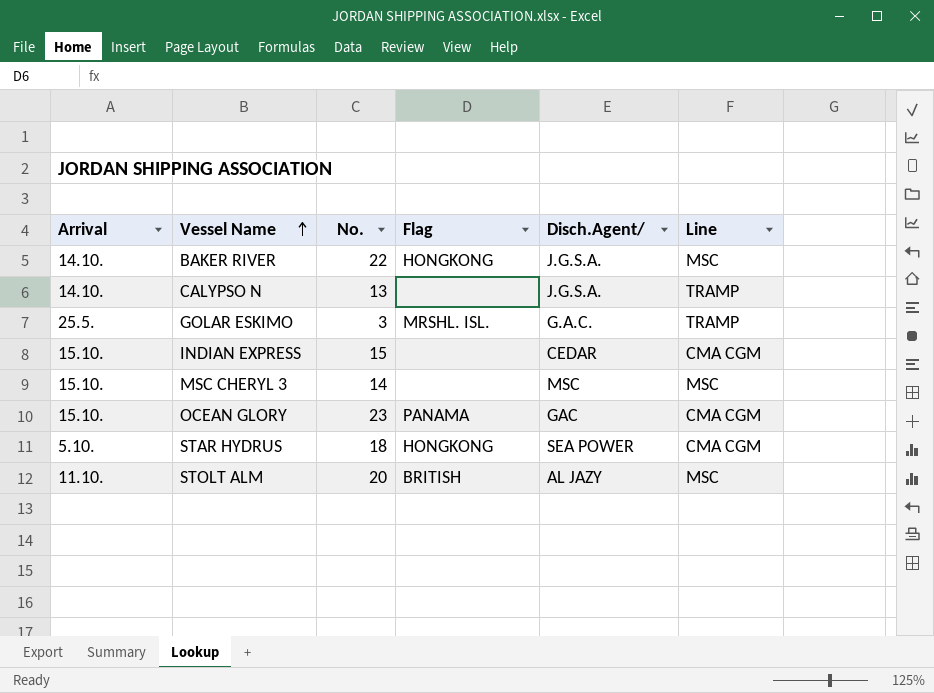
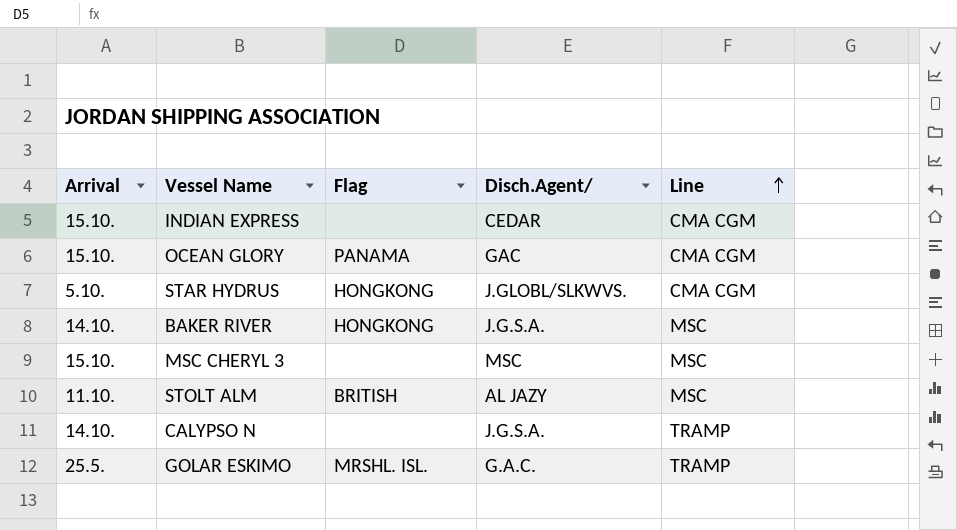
row order: Vessel Name ascending -> Line ascending
column No. | position: 3 -> none
STAR HYDRUS | Disch.Agent/: SEA POWER -> J.GLOBL/SLKWVS.

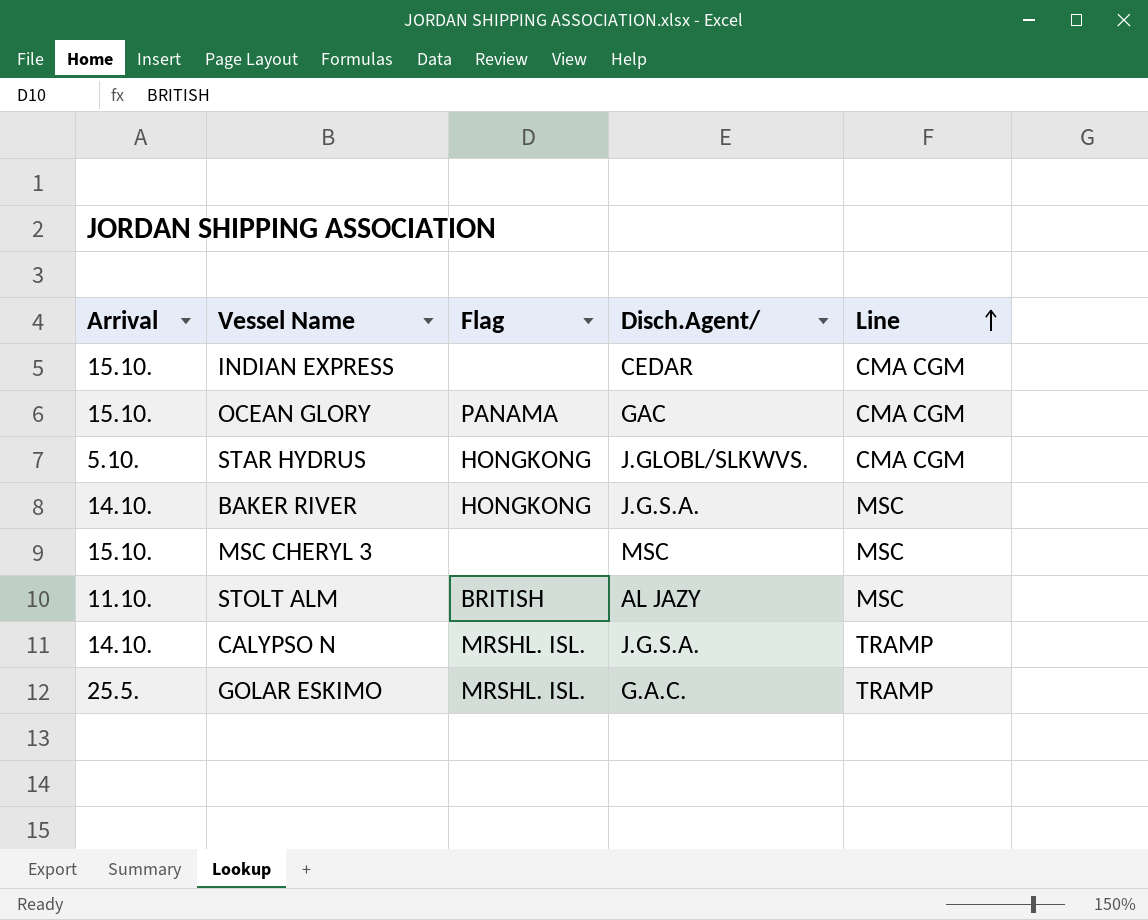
CALYPSO N | Flag: none -> MRSHL. ISL.

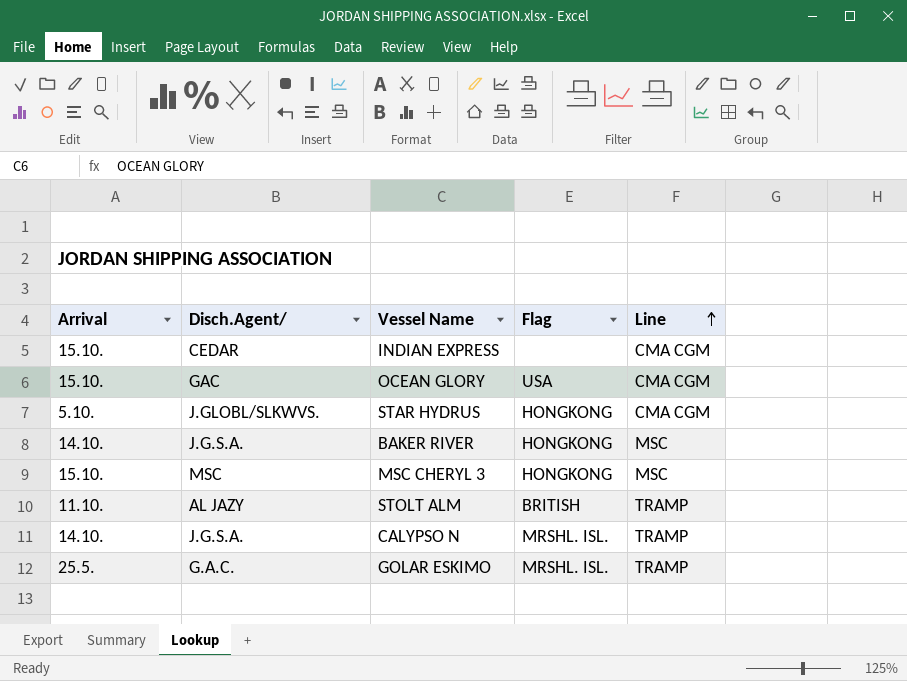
column Disch.Agent/ | position: 4 -> 2
OCEAN GLORY | Flag: PANAMA -> USA
MSC CHERYL 3 | Flag: none -> HONGKONG
STOLT ALM | Line: MSC -> TRAMP

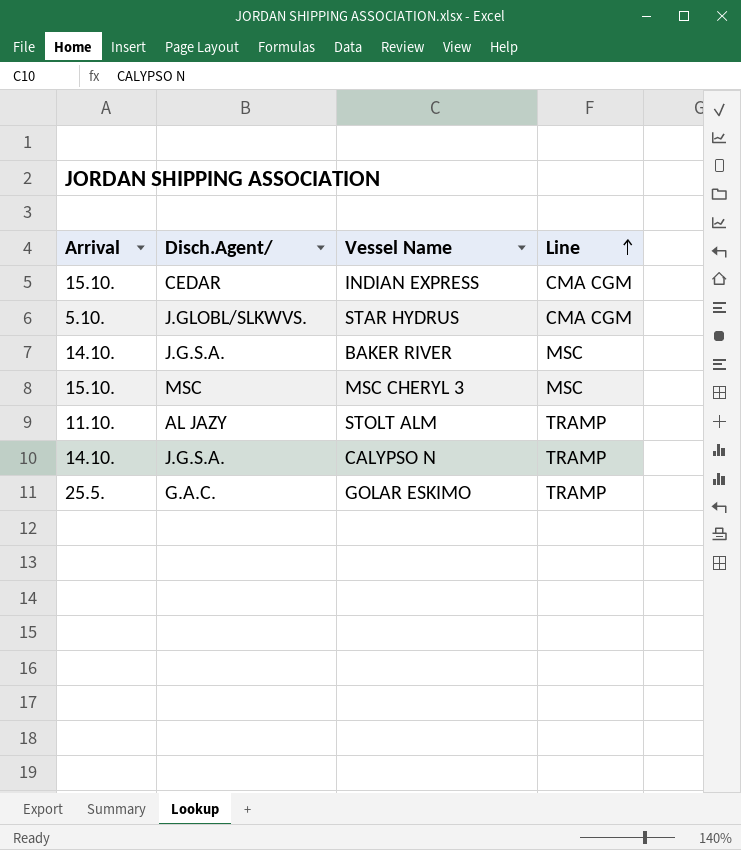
column Flag | position: 4 -> none
row OCEAN GLORY: 15.10. | GAC | USA | CMA CGM -> none

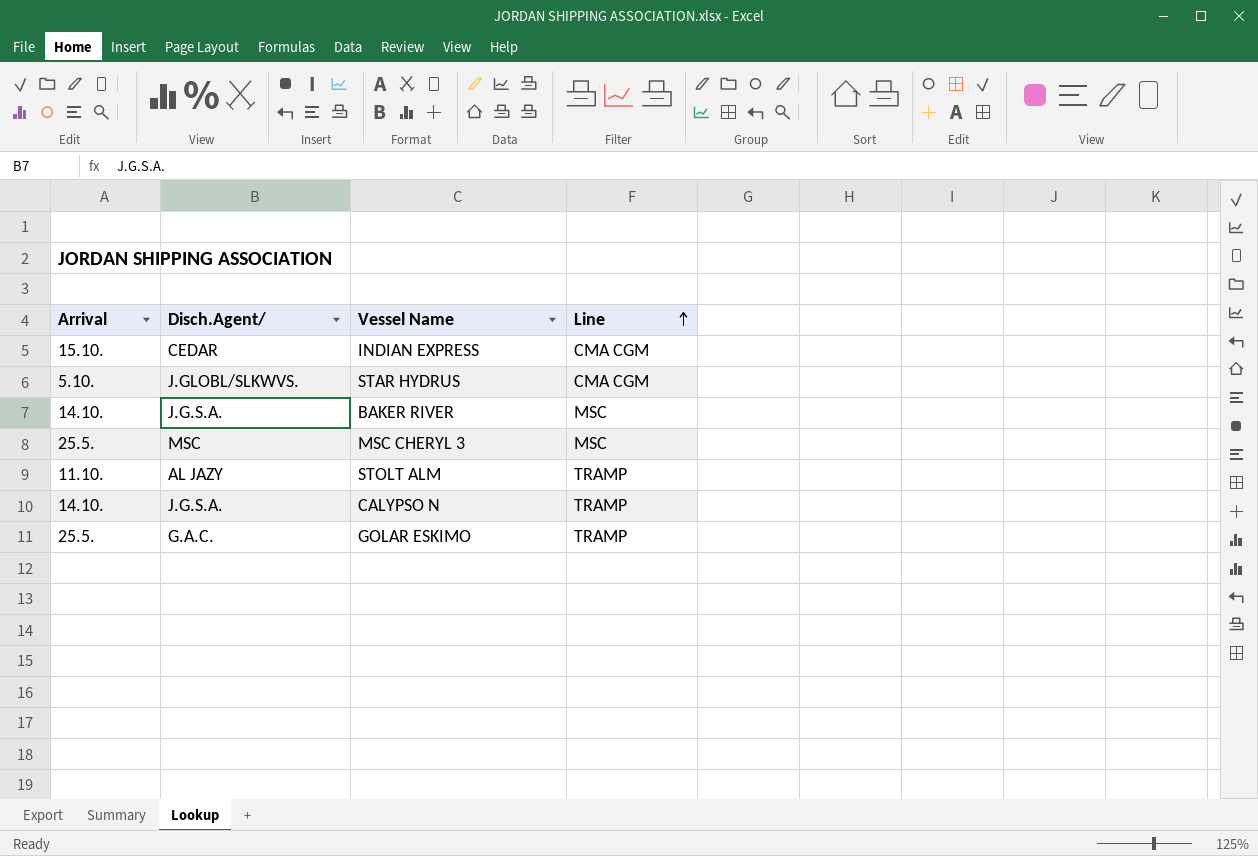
MSC CHERYL 3 | Arrival: 15.10. -> 25.5.

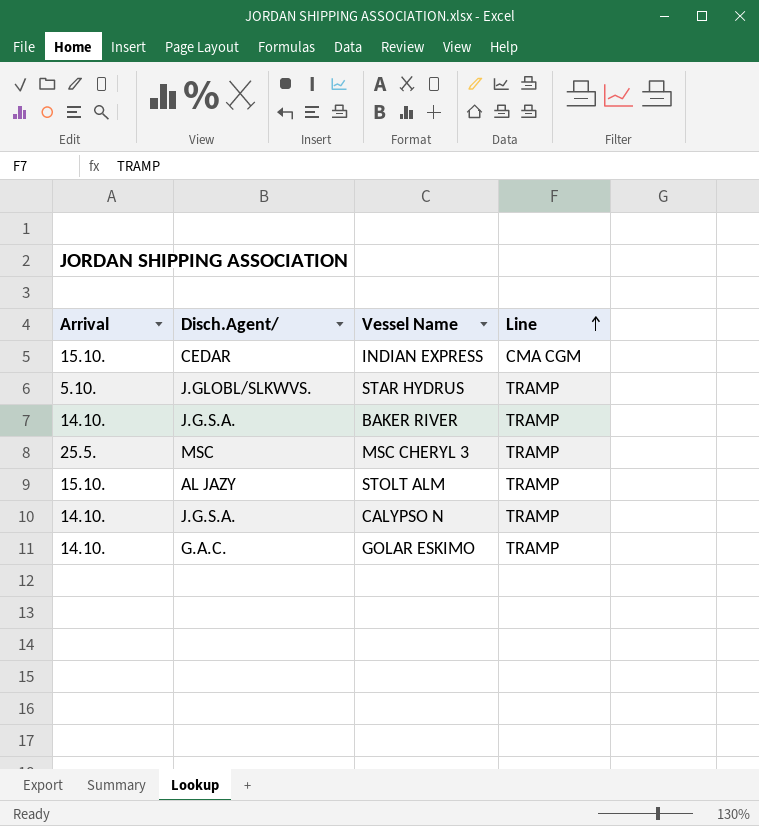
STAR HYDRUS | Line: CMA CGM -> TRAMP
BAKER RIVER | Line: MSC -> TRAMP
MSC CHERYL 3 | Line: MSC -> TRAMP
STOLT ALM | Arrival: 11.10. -> 15.10.
GOLAR ESKIMO | Arrival: 25.5. -> 14.10.

